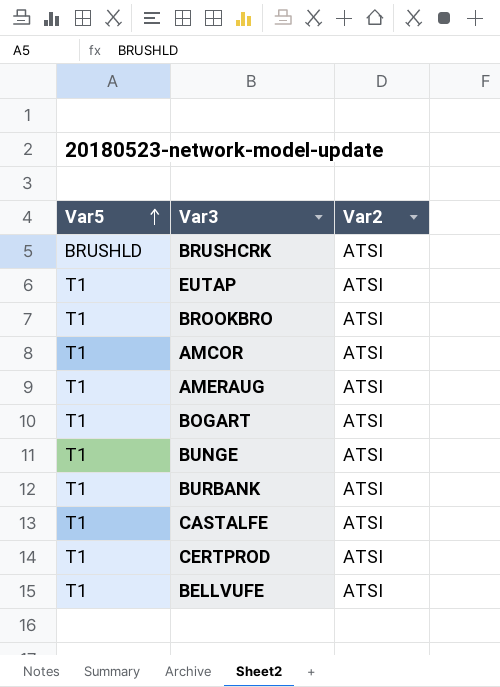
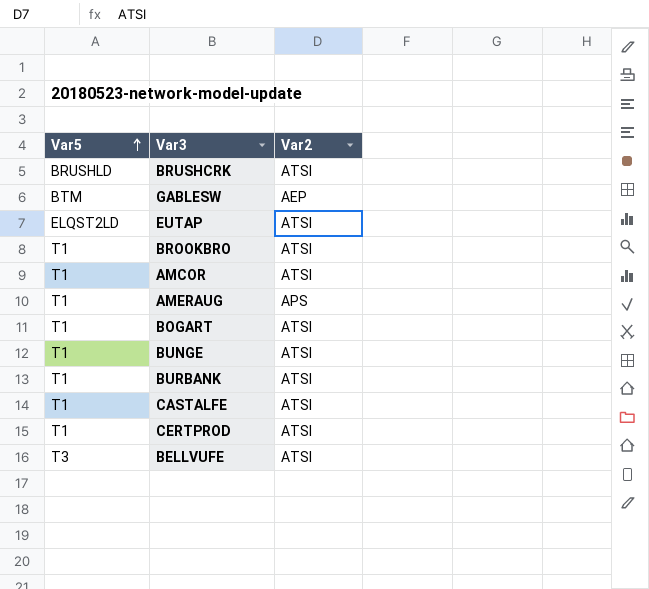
row GABLESW: none -> BTM | AEP
EUTAP | Var5: T1 -> ELQST2LD
AMERAUG | Var2: ATSI -> APS
BELLVUFE | Var5: T1 -> T3

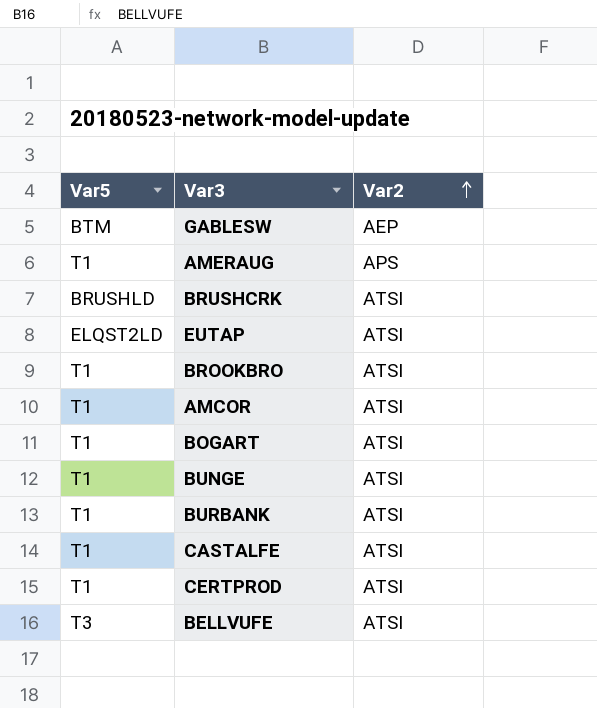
row order: Var5 ascending -> Var2 ascending

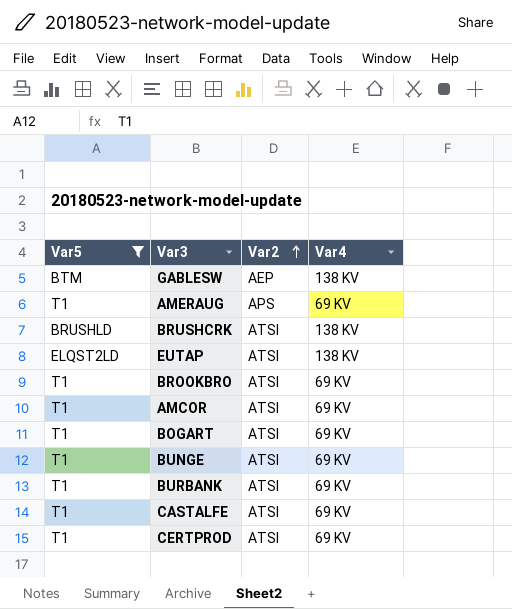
filter: none -> Var5 != T3
column Var4 | position: none -> 4

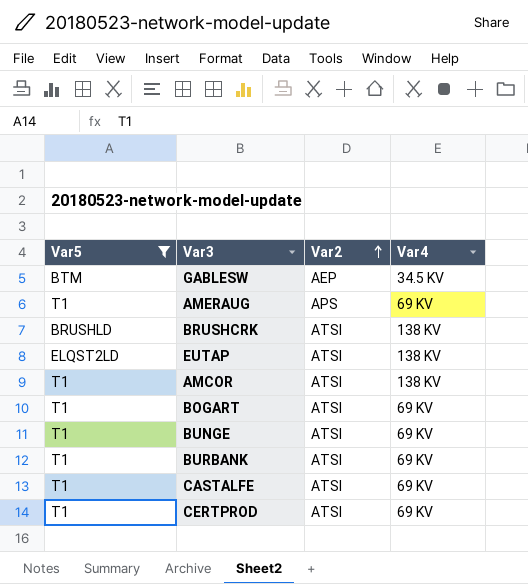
row BROOKBRO: T1 | ATSI | 69 KV -> none
GABLESW | Var4: 138 KV -> 34.5 KV
AMCOR | Var4: 69 KV -> 138 KV

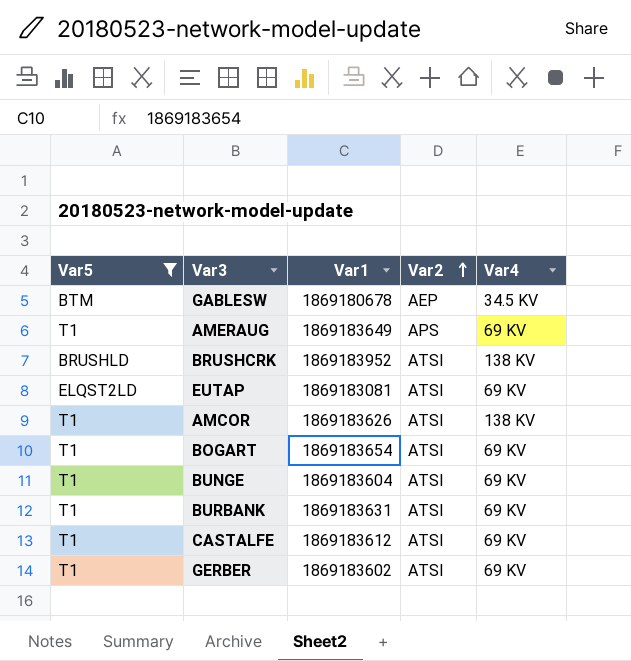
column Var1 | position: none -> 3
row CERTPROD: T1 | ATSI | 69 KV -> none
EUTAP | Var4: 138 KV -> 69 KV
row GERBER: none -> T1 | 1869183602 | ATSI | 69 KV

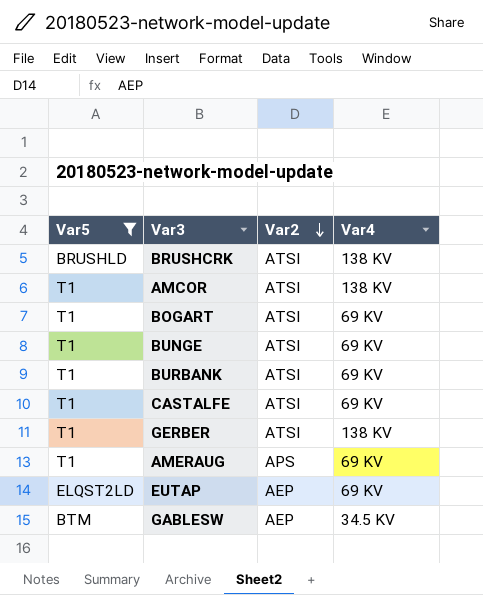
row order: Var2 ascending -> Var2 descending
column Var1 | position: 3 -> none
GERBER | Var4: 69 KV -> 138 KV
EUTAP | Var2: ATSI -> AEP

